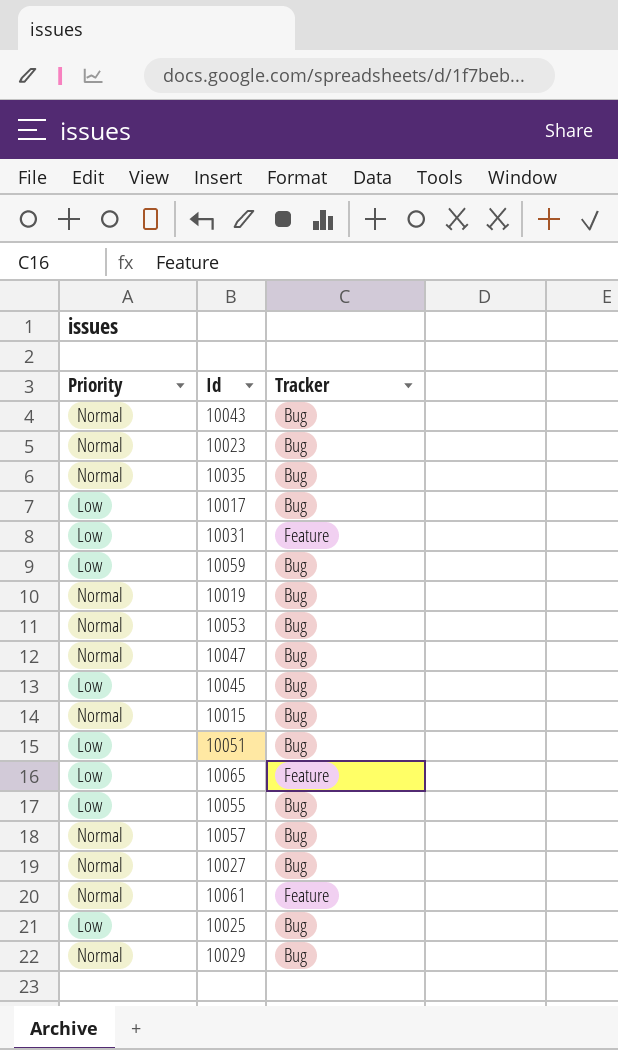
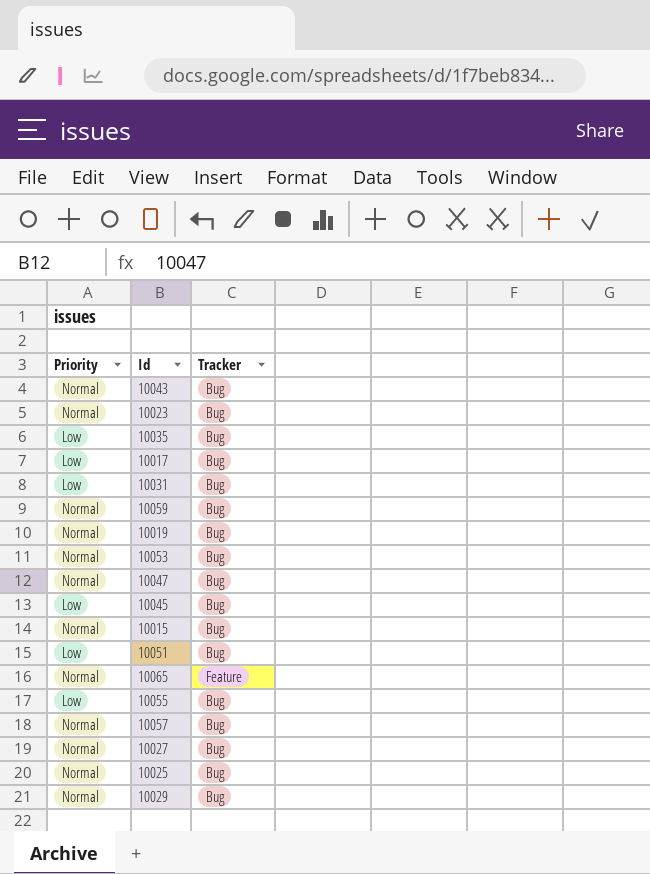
row 10061: Normal | Feature -> none
10035 | Priority: Normal -> Low
10031 | Tracker: Feature -> Bug
10059 | Priority: Low -> Normal
10065 | Priority: Low -> Normal
10025 | Priority: Low -> Normal

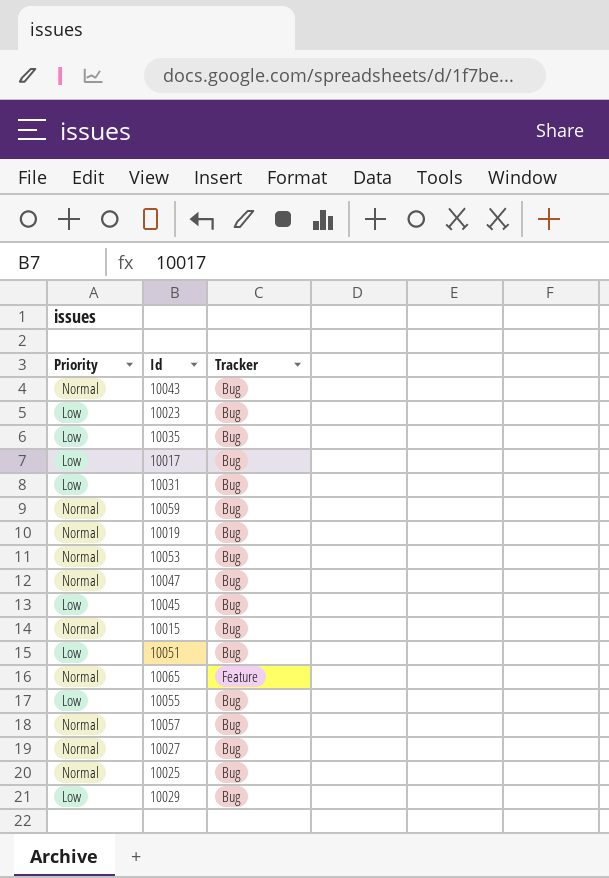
10023 | Priority: Normal -> Low
10029 | Priority: Normal -> Low

